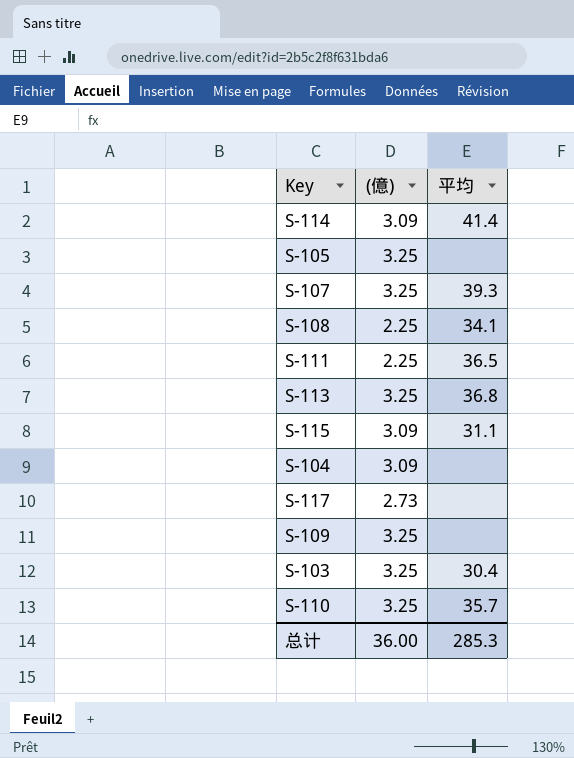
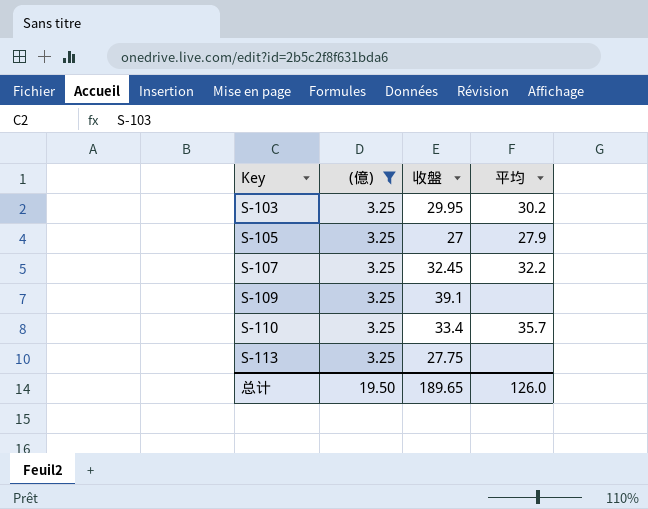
filter: none -> (億) = 3.25
row order: none -> Key ascending
column 收盤 | position: none -> 3
S-103 | 平均: 30.4 -> 30.2
S-105 | 平均: none -> 27.9
S-107 | 平均: 39.3 -> 32.2
S-113 | 平均: 36.8 -> none
总计 | (億): 36.00 -> 19.50
总计 | 平均: 285.3 -> 126.0

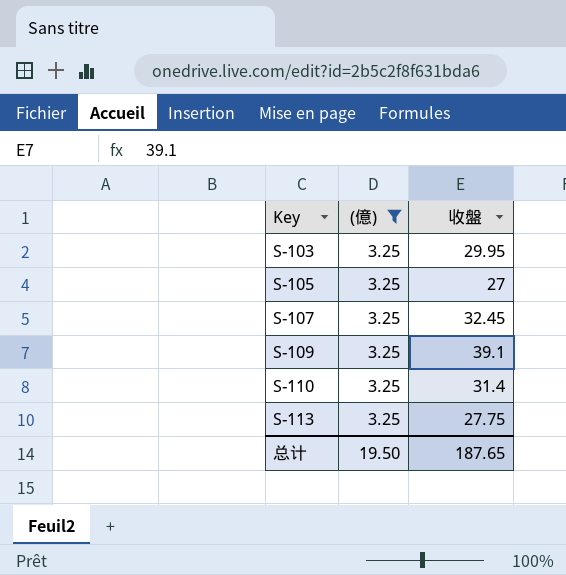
column 平均 | position: 4 -> none
S-110 | 收盤: 33.4 -> 31.4
总计 | 收盤: 189.65 -> 187.65

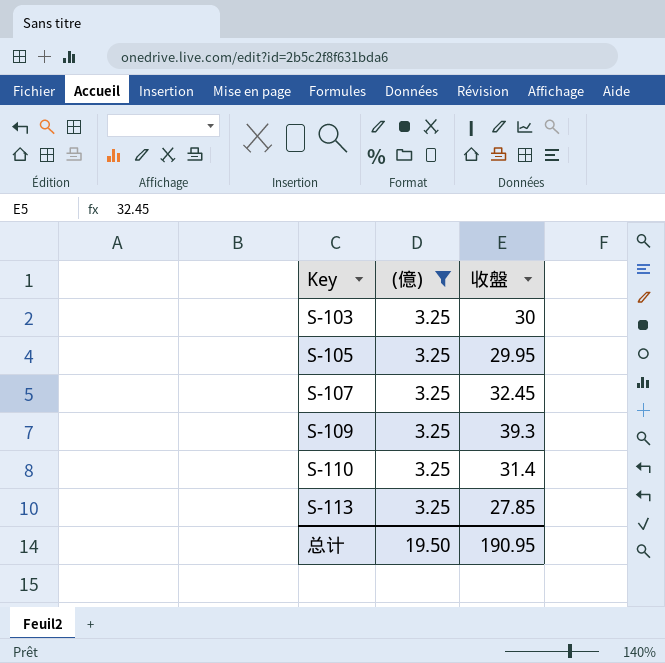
S-103 | 收盤: 29.95 -> 30
S-105 | 收盤: 27 -> 29.95
S-109 | 收盤: 39.1 -> 39.3
S-113 | 收盤: 27.75 -> 27.85
总计 | 收盤: 187.65 -> 190.95

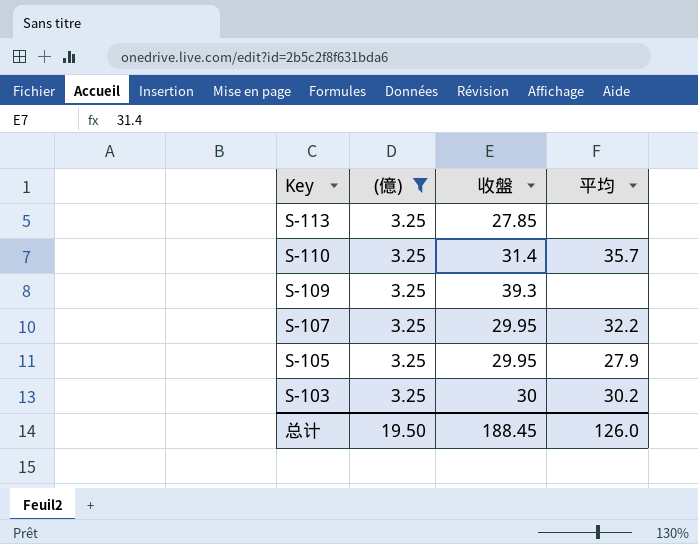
row order: Key ascending -> Key descending
column 平均 | position: none -> 4
S-107 | 收盤: 32.45 -> 29.95
总计 | 收盤: 190.95 -> 188.45

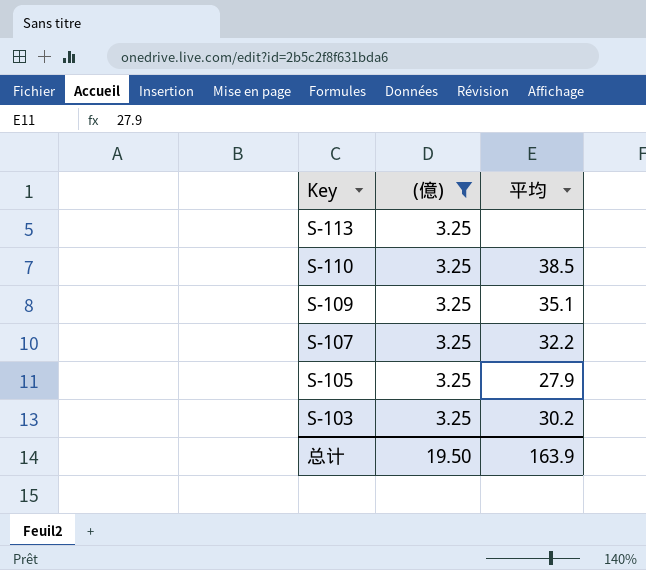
column 收盤 | position: 3 -> none
S-110 | 平均: 35.7 -> 38.5
S-109 | 平均: none -> 35.1
总计 | 平均: 126.0 -> 163.9

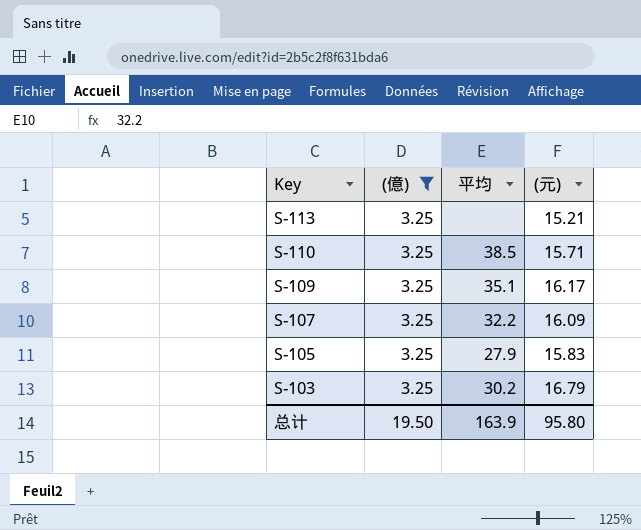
column (元) | position: none -> 4

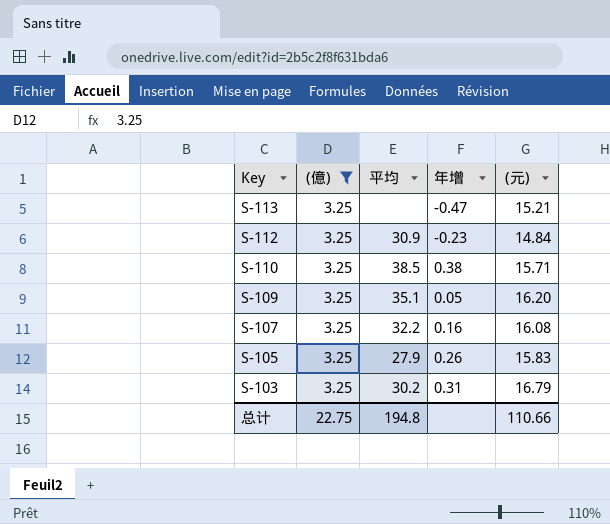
column 年增 | position: none -> 4
row S-112: none -> 3.25 | 30.9 | -0.23 | 14.84
S-109 | (元): 16.17 -> 16.20
S-107 | (元): 16.09 -> 16.08
总计 | (億): 19.50 -> 22.75
总计 | 平均: 163.9 -> 194.8
总计 | (元): 95.80 -> 110.66

